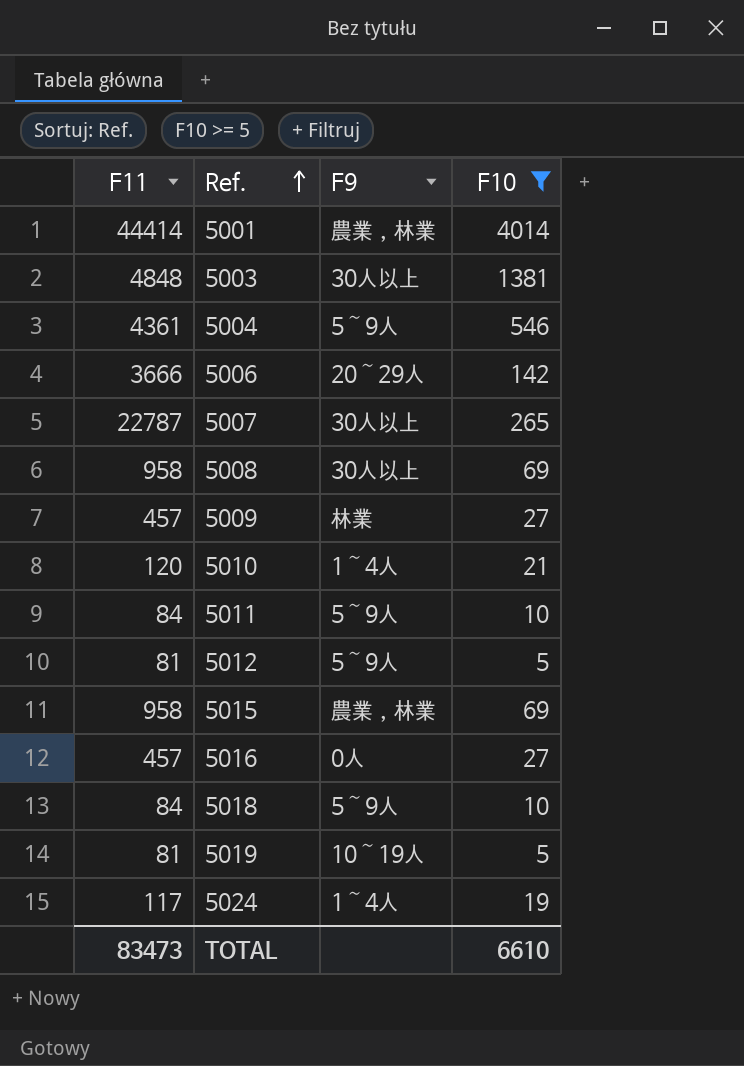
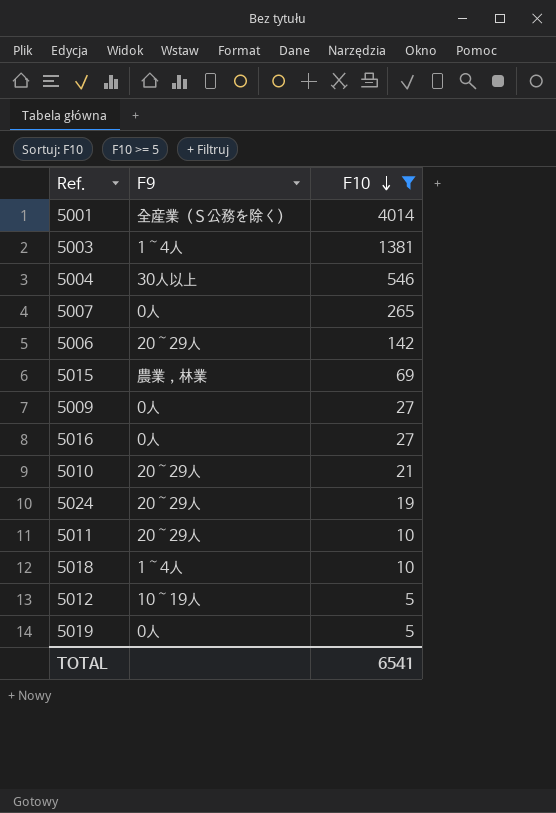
row order: Ref. ascending -> F10 descending
column F11 | position: 1 -> none
row 5008: 958 | 30人以上 | 69 -> none
5001 | F9: 農業，林業 -> 全産業（Ｓ公務を除く）
5003 | F9: 30人以上 -> 1～4人
5004 | F9: 5～9人 -> 30人以上
5007 | F9: 30人以上 -> 0人
5009 | F9: 林業 -> 0人
5010 | F9: 1～4人 -> 20～29人
5024 | F9: 1～4人 -> 20～29人
5011 | F9: 5～9人 -> 20～29人
5018 | F9: 5～9人 -> 1～4人
5012 | F9: 5～9人 -> 10～19人
5019 | F9: 10～19人 -> 0人
TOTAL | F10: 6610 -> 6541

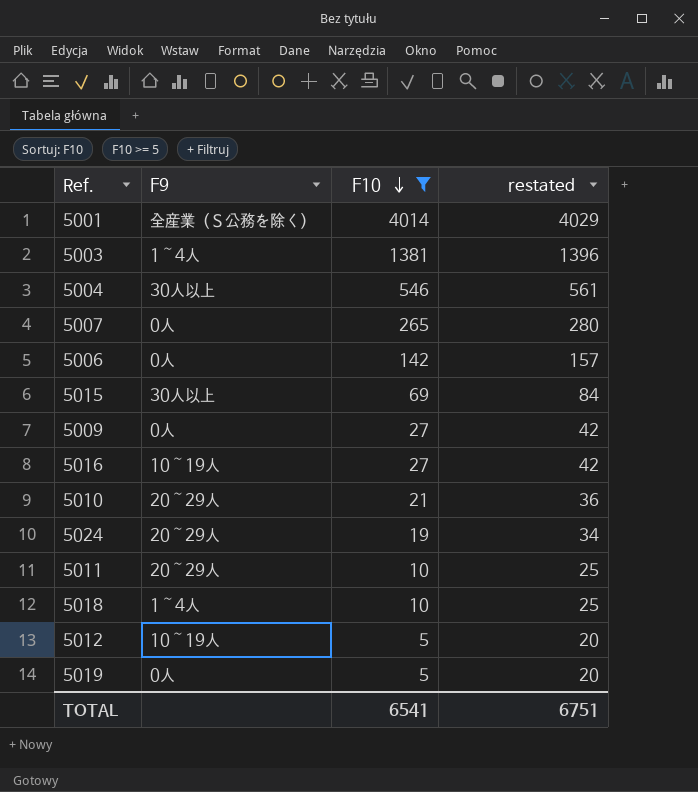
column restated | formula: none -> [F10] + 15
5006 | F9: 20～29人 -> 0人
5015 | F9: 農業，林業 -> 30人以上
5016 | F9: 0人 -> 10～19人

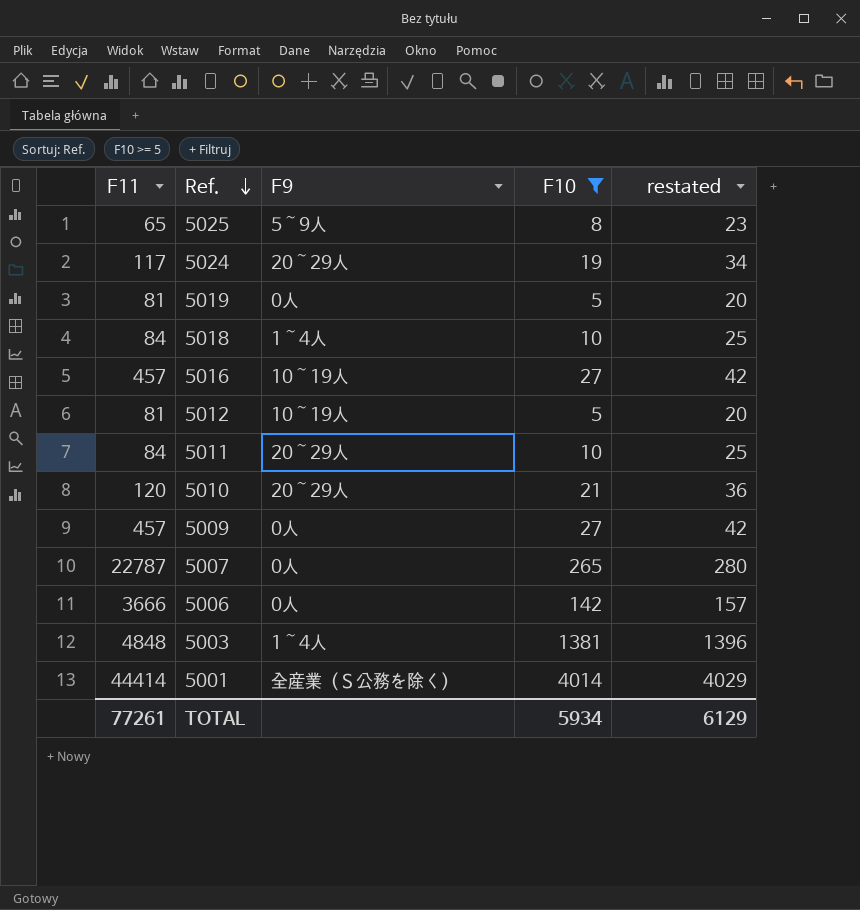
row order: F10 descending -> Ref. descending
column F11 | position: none -> 1
row 5004: 30人以上 | 546 | 561 -> none
row 5015: 30人以上 | 69 | 84 -> none
row 5025: none -> 65 | 5～9人 | 8 | 23
TOTAL | F10: 6541 -> 5934
TOTAL | restated: 6751 -> 6129

